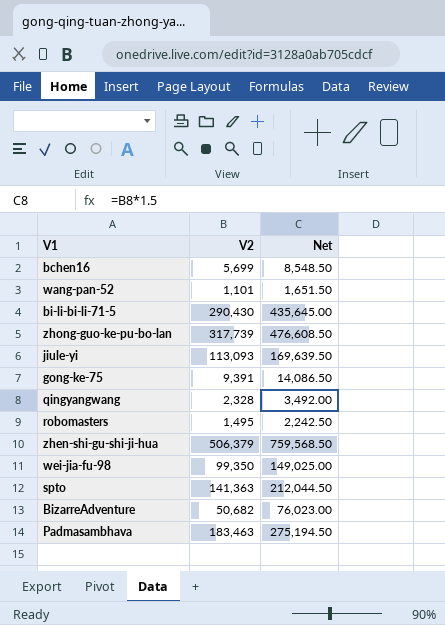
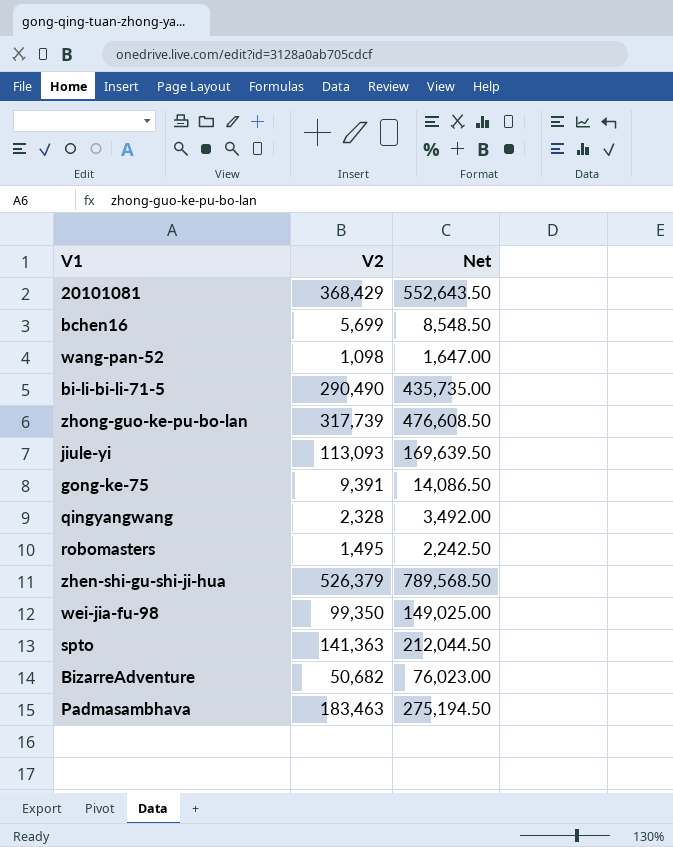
row 20101081: none -> 368,429 | 552,643.50
wang-pan-52 | V2: 1,101 -> 1,098
wang-pan-52 | Net: 1,651.50 -> 1,647.00
bi-li-bi-li-71-5 | V2: 290,430 -> 290,490
bi-li-bi-li-71-5 | Net: 435,645.00 -> 435,735.00
zhen-shi-gu-shi-ji-hua | V2: 506,379 -> 526,379
zhen-shi-gu-shi-ji-hua | Net: 759,568.50 -> 789,568.50

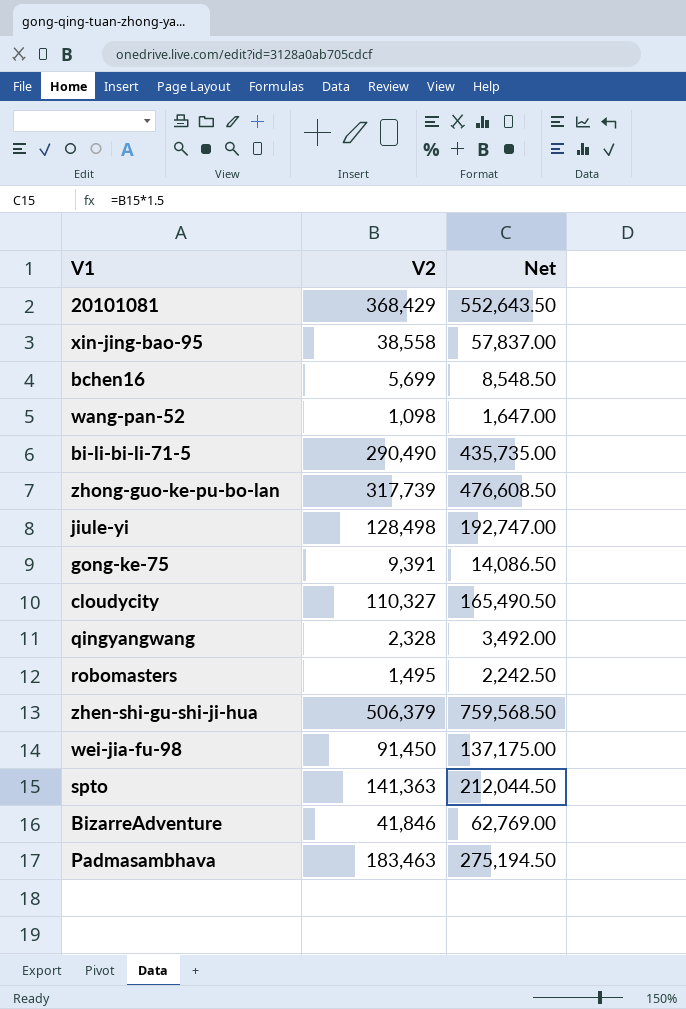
row xin-jing-bao-95: none -> 38,558 | 57,837.00
jiule-yi | V2: 113,093 -> 128,498
jiule-yi | Net: 169,639.50 -> 192,747.00
row cloudycity: none -> 110,327 | 165,490.50
zhen-shi-gu-shi-ji-hua | V2: 526,379 -> 506,379
zhen-shi-gu-shi-ji-hua | Net: 789,568.50 -> 759,568.50
wei-jia-fu-98 | V2: 99,350 -> 91,450
wei-jia-fu-98 | Net: 149,025.00 -> 137,175.00
BizarreAdventure | V2: 50,682 -> 41,846
BizarreAdventure | Net: 76,023.00 -> 62,769.00

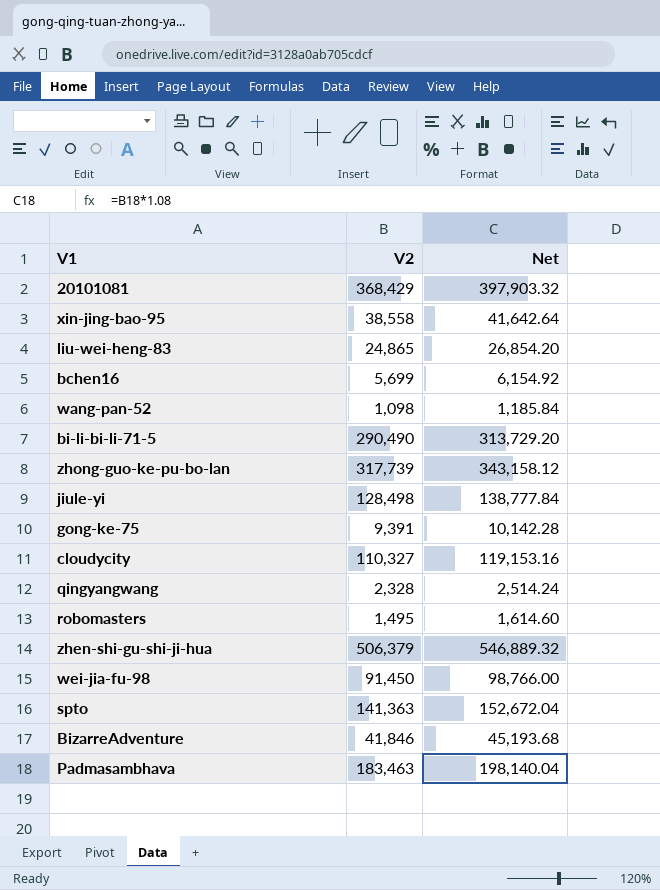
column Net | formula: [V2] * 1.5 -> [V2] * 1.08
row liu-wei-heng-83: none -> 24,865 | 26,854.20

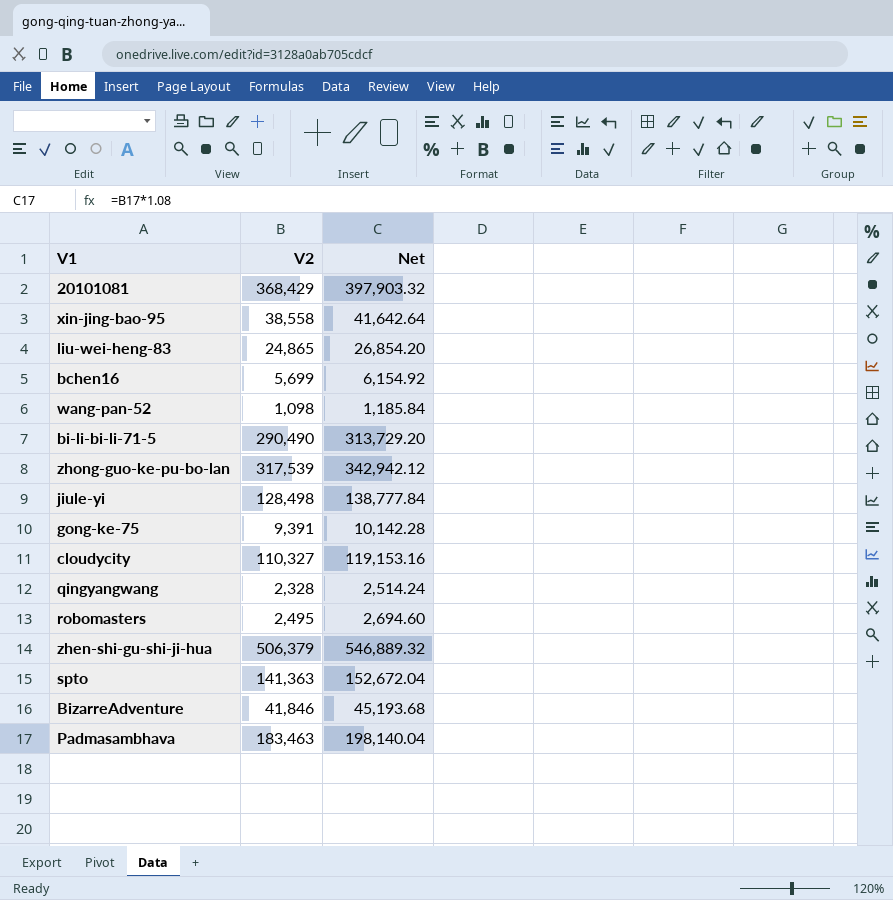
row wei-jia-fu-98: 91,450 | 98,766.00 -> none
zhong-guo-ke-pu-bo-lan | V2: 317,739 -> 317,539
zhong-guo-ke-pu-bo-lan | Net: 343,158.12 -> 342,942.12
robomasters | V2: 1,495 -> 2,495
robomasters | Net: 1,614.60 -> 2,694.60

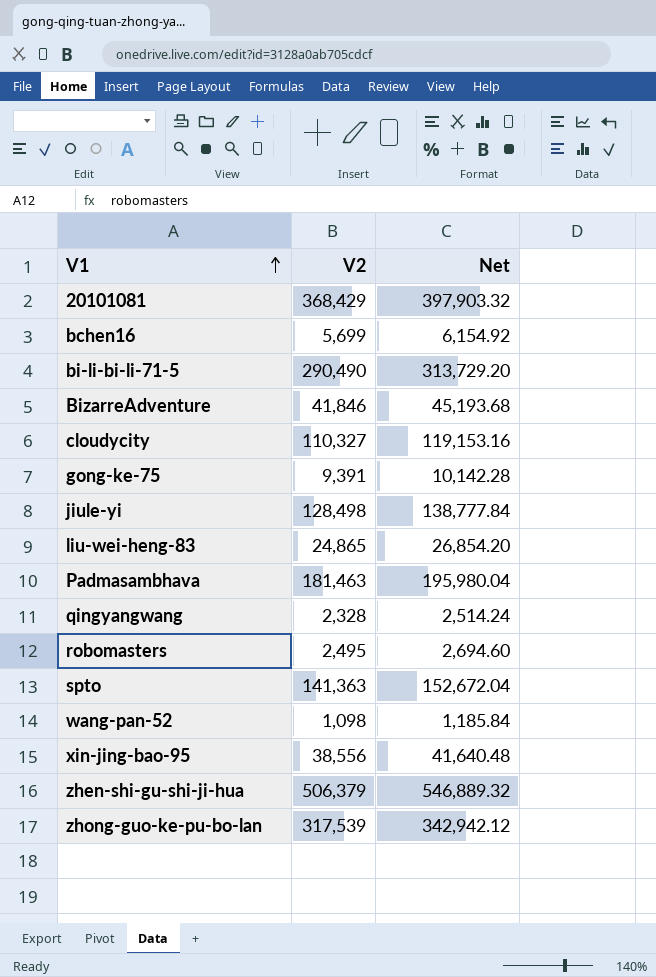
row order: none -> V1 ascending
Padmasambhava | V2: 183,463 -> 181,463
Padmasambhava | Net: 198,140.04 -> 195,980.04
xin-jing-bao-95 | V2: 38,558 -> 38,556
xin-jing-bao-95 | Net: 41,642.64 -> 41,640.48

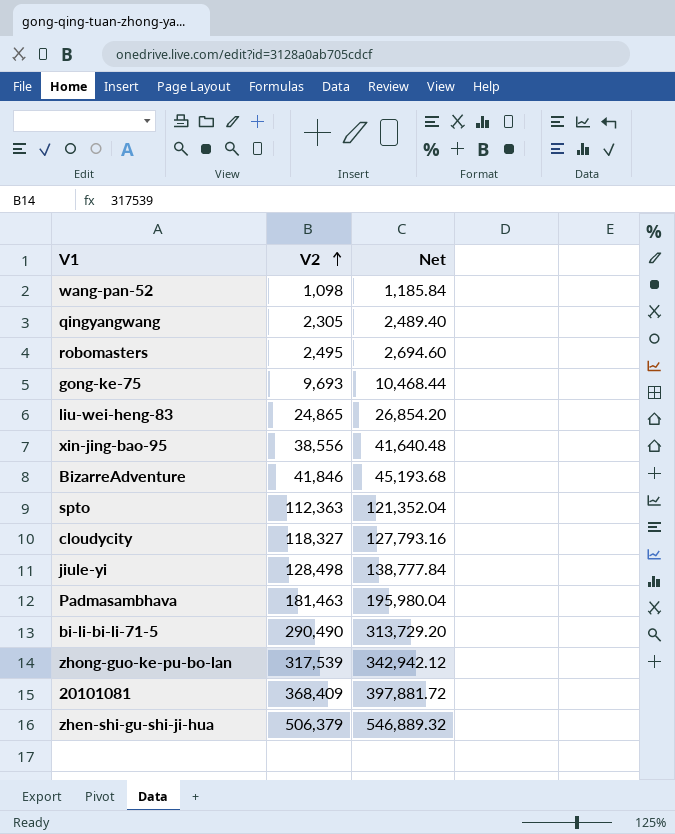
row order: V1 ascending -> V2 ascending
row bchen16: 5,699 | 6,154.92 -> none
qingyangwang | V2: 2,328 -> 2,305
qingyangwang | Net: 2,514.24 -> 2,489.40
gong-ke-75 | V2: 9,391 -> 9,693
gong-ke-75 | Net: 10,142.28 -> 10,468.44
spto | V2: 141,363 -> 112,363
spto | Net: 152,672.04 -> 121,352.04
cloudycity | V2: 110,327 -> 118,327
cloudycity | Net: 119,153.16 -> 127,793.16
20101081 | V2: 368,429 -> 368,409
20101081 | Net: 397,903.32 -> 397,881.72

